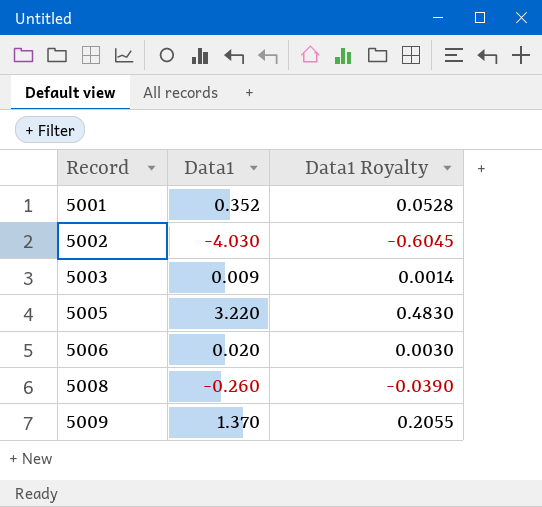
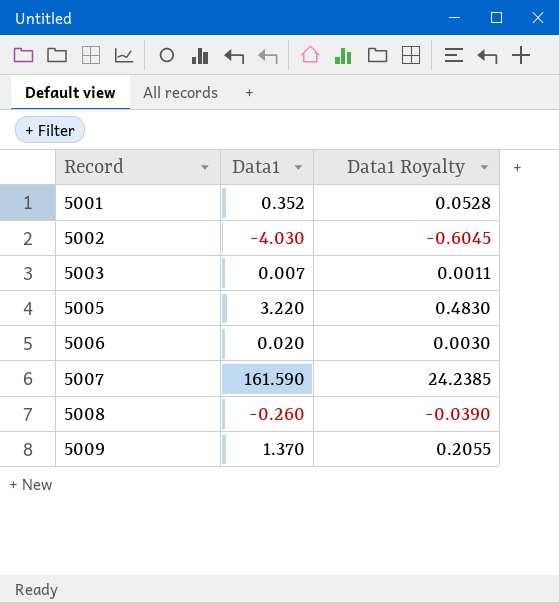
5003 | Data1: 0.009 -> 0.007
5003 | Data1 Royalty: 0.0014 -> 0.0011
row 5007: none -> 161.590 | 24.2385

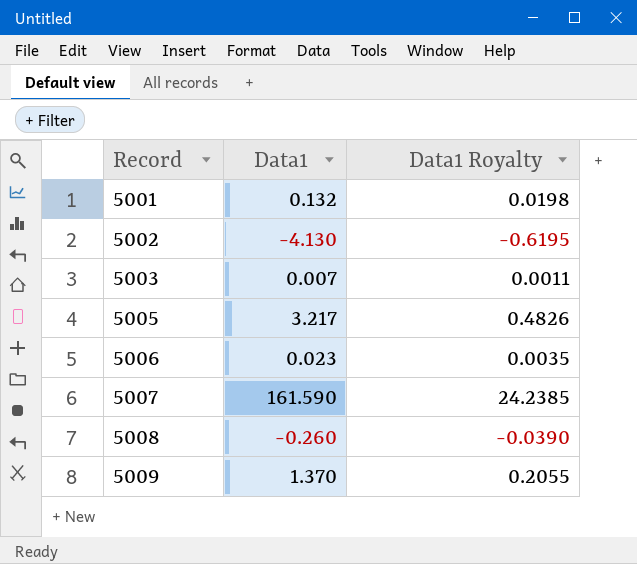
5001 | Data1: 0.352 -> 0.132
5001 | Data1 Royalty: 0.0528 -> 0.0198
5002 | Data1: -4.030 -> -4.130
5002 | Data1 Royalty: -0.6045 -> -0.6195
5005 | Data1: 3.220 -> 3.217
5005 | Data1 Royalty: 0.4830 -> 0.4826
5006 | Data1: 0.020 -> 0.023
5006 | Data1 Royalty: 0.0030 -> 0.0035

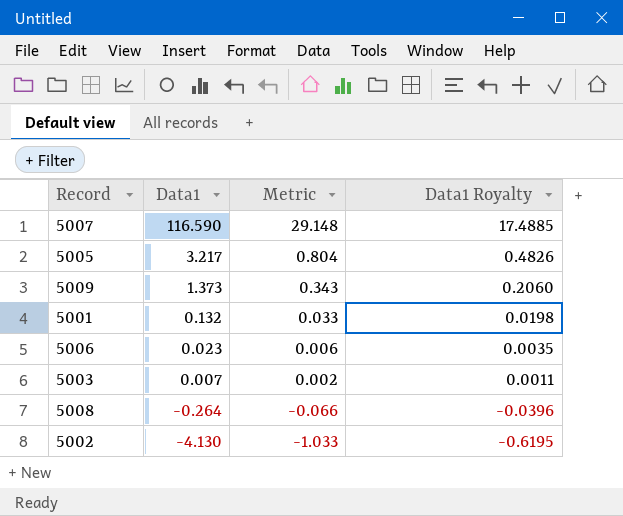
row order: Record ascending -> Data1 descending
column Metric | formula: none -> [Data1] * 0.25
5007 | Data1: 161.590 -> 116.590
5007 | Data1 Royalty: 24.2385 -> 17.4885
5009 | Data1: 1.370 -> 1.373
5009 | Data1 Royalty: 0.2055 -> 0.2060
5008 | Data1: -0.260 -> -0.264
5008 | Data1 Royalty: -0.0390 -> -0.0396

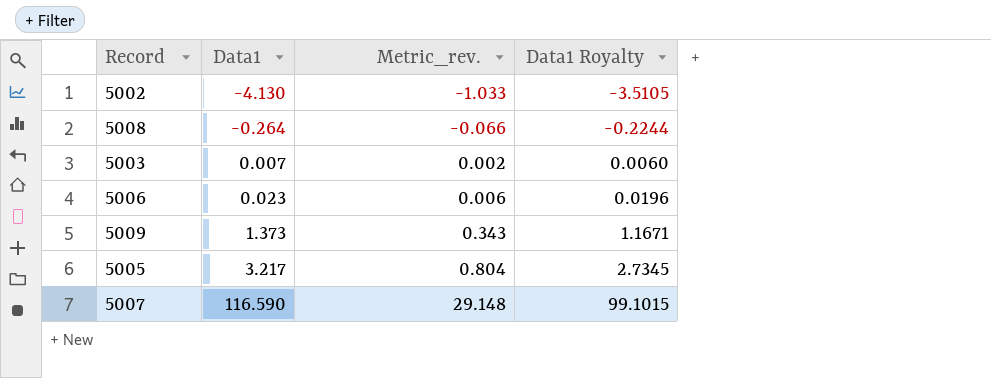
row order: Data1 descending -> Data1 ascending
column name: Metric -> Metric_rev.
column Data1 Royalty | formula: [Data1] * 0.15 -> [Data1] * 0.85
row 5001: 0.132 | 0.033 | 0.0198 -> none

